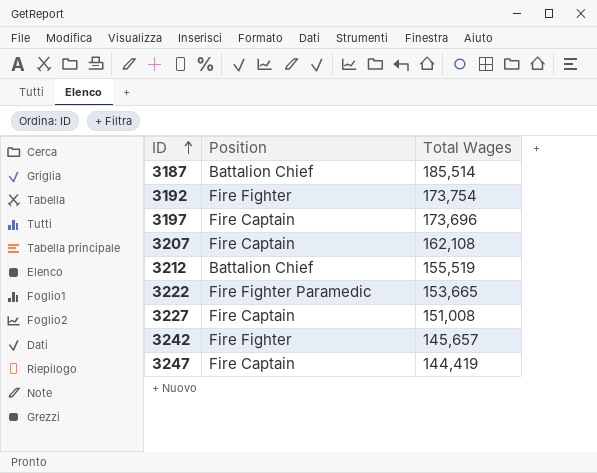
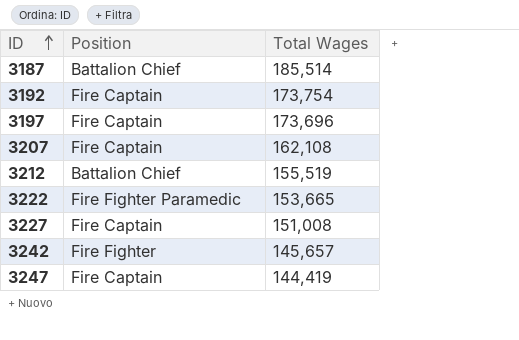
3192 | Position: Fire Fighter -> Fire Captain

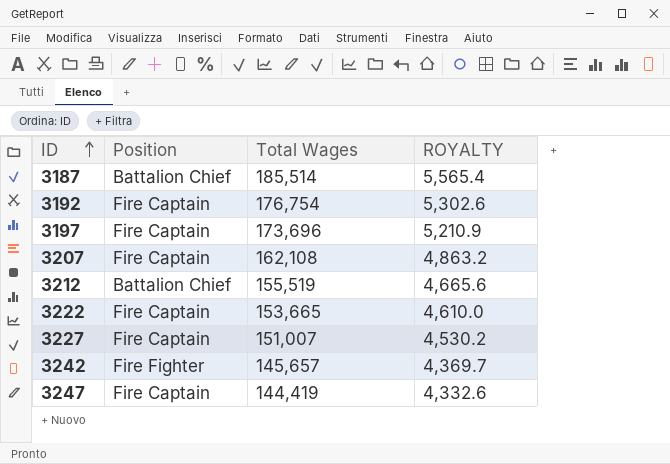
column ROYALTY | formula: none -> [Total Wages] * 0.03
3192 | Total Wages: 173,754 -> 176,754
3222 | Position: Fire Fighter Paramedic -> Fire Captain
3227 | Total Wages: 151,008 -> 151,007

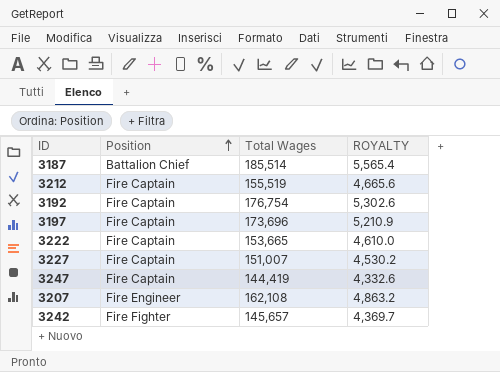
row order: ID ascending -> Position ascending
3212 | Position: Battalion Chief -> Fire Captain
3207 | Position: Fire Captain -> Fire Engineer

